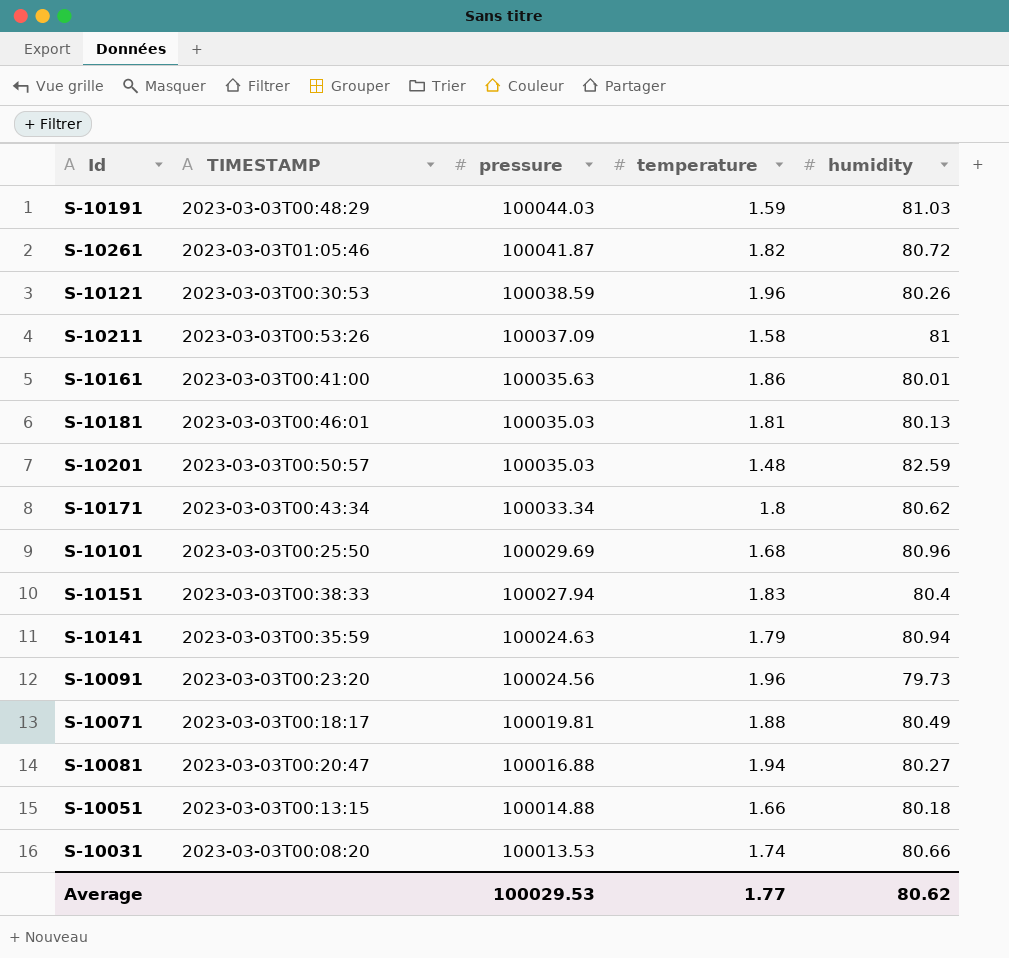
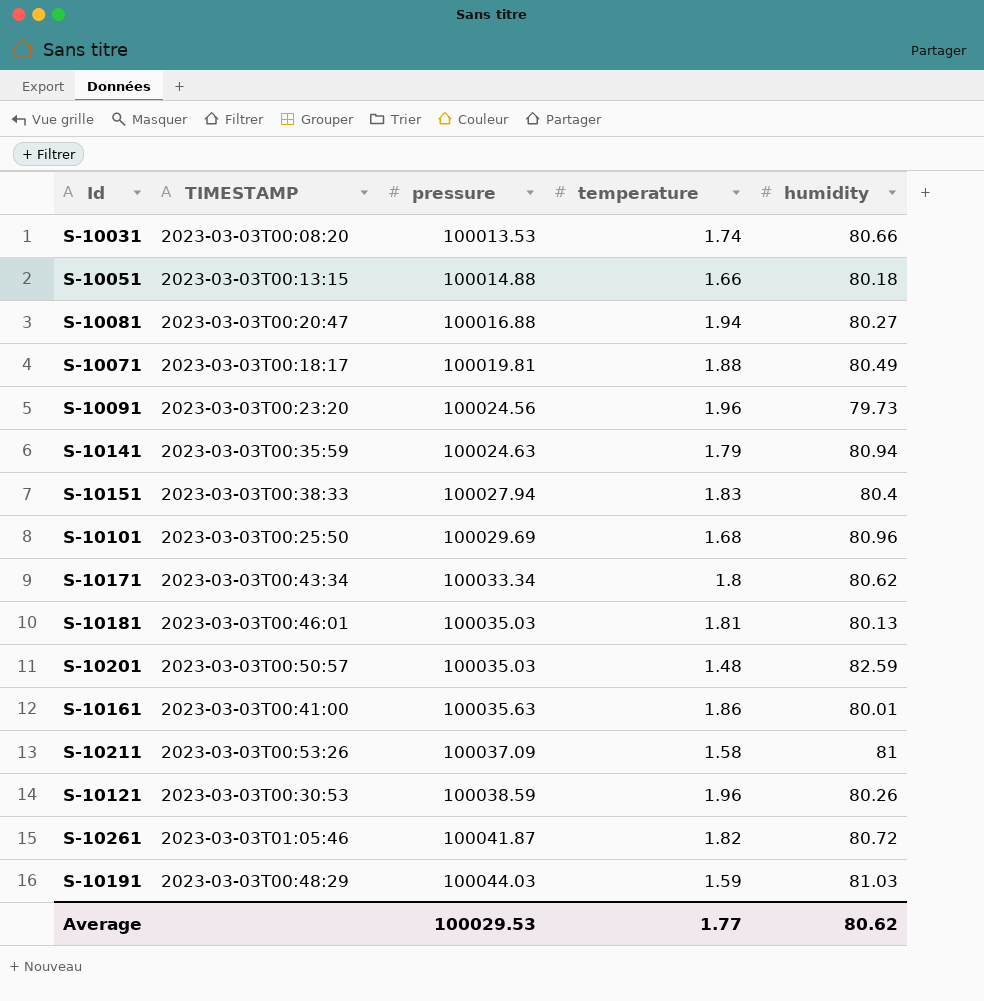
row order: pressure descending -> pressure ascending

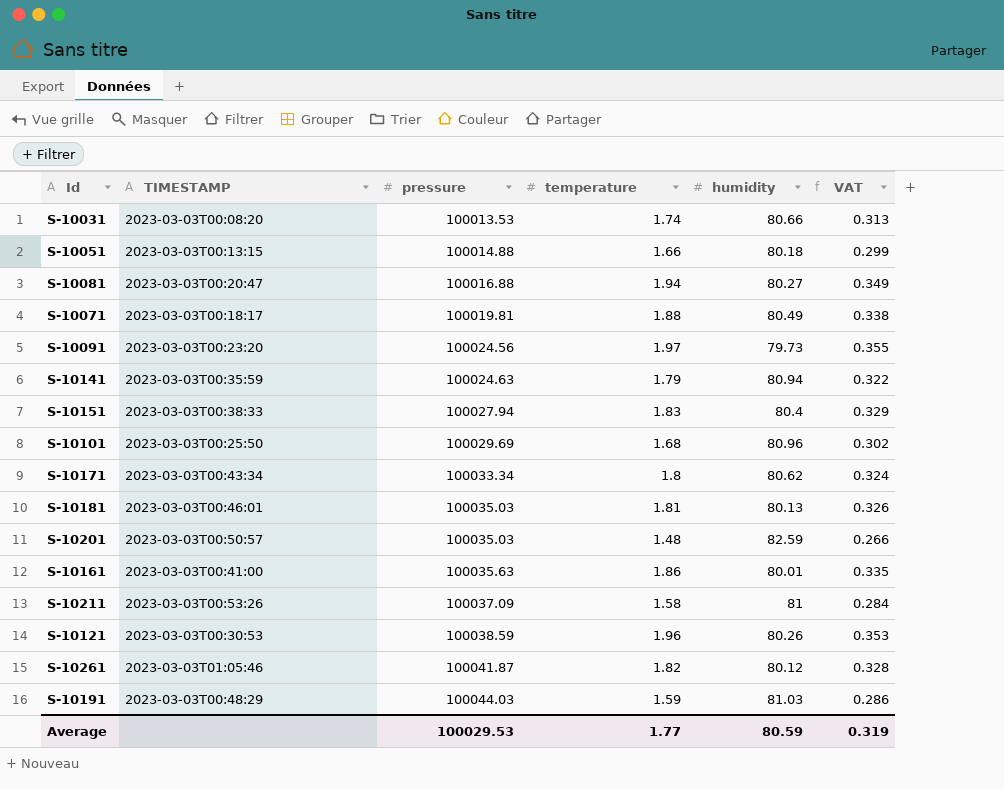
column VAT | formula: none -> [temperature] * 0.18
S-10091 | temperature: 1.96 -> 1.97
S-10261 | humidity: 80.72 -> 80.12
Average | humidity: 80.62 -> 80.59

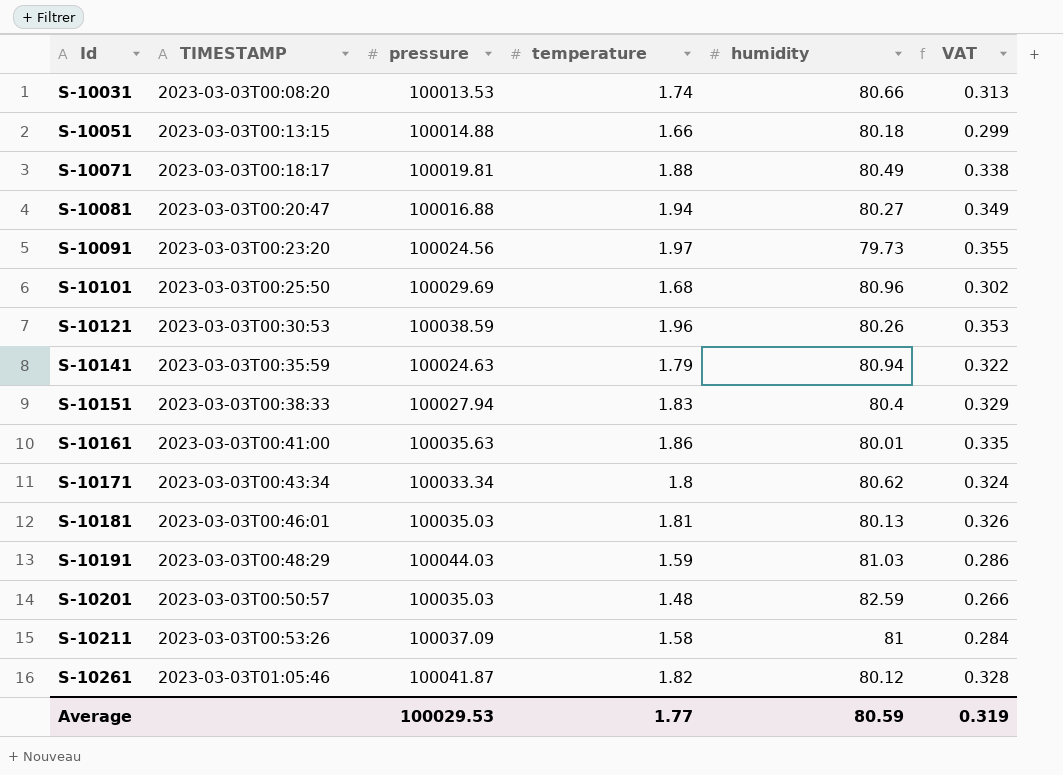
row order: pressure ascending -> Id ascending

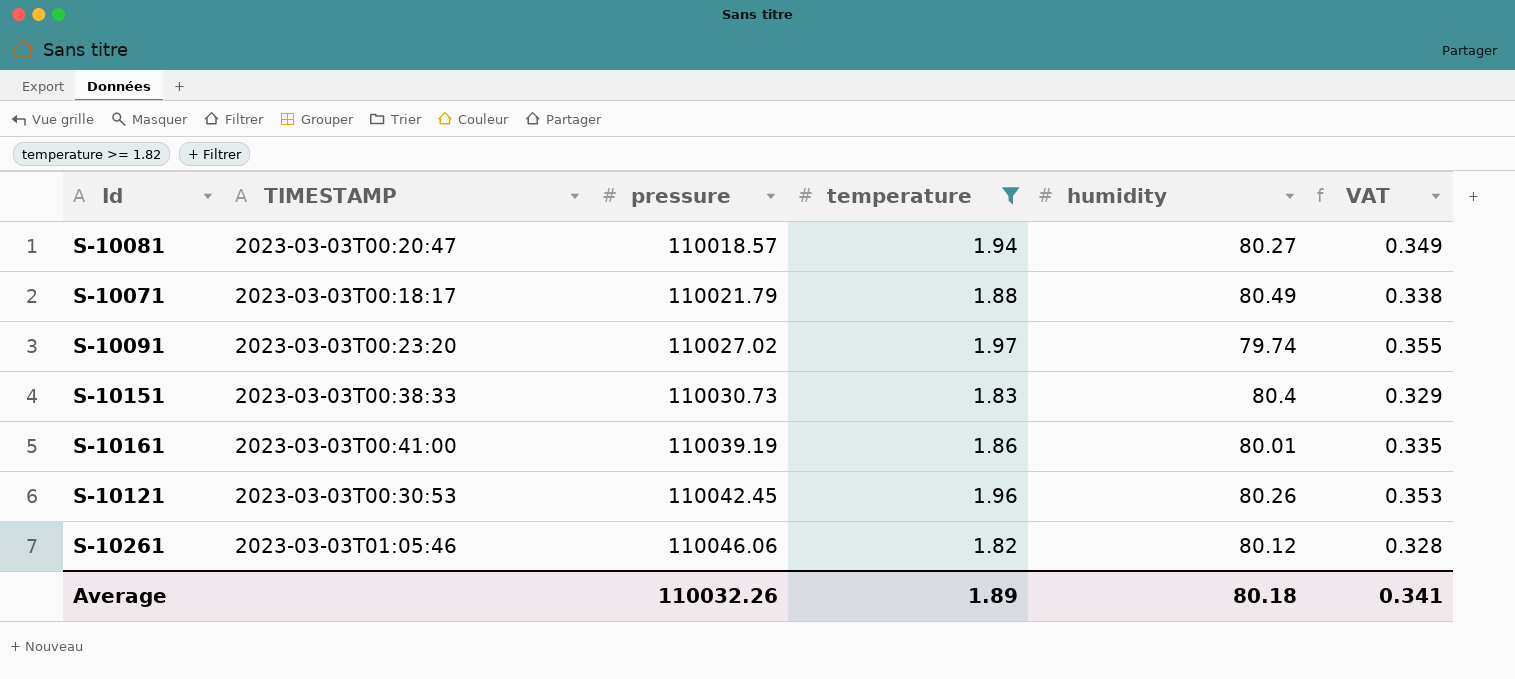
filter: none -> temperature >= 1.82
row order: Id ascending -> pressure ascending
S-10081 | pressure: 100016.88 -> 110018.57
S-10071 | pressure: 100019.81 -> 110021.79
S-10091 | pressure: 100024.56 -> 110027.02
S-10091 | humidity: 79.73 -> 79.74
S-10151 | pressure: 100027.94 -> 110030.73
S-10161 | pressure: 100035.63 -> 110039.19
S-10121 | pressure: 100038.59 -> 110042.45
S-10261 | pressure: 100041.87 -> 110046.06
Average | pressure: 100029.53 -> 110032.26
Average | temperature: 1.77 -> 1.89
Average | humidity: 80.59 -> 80.18
Average | VAT: 0.319 -> 0.341

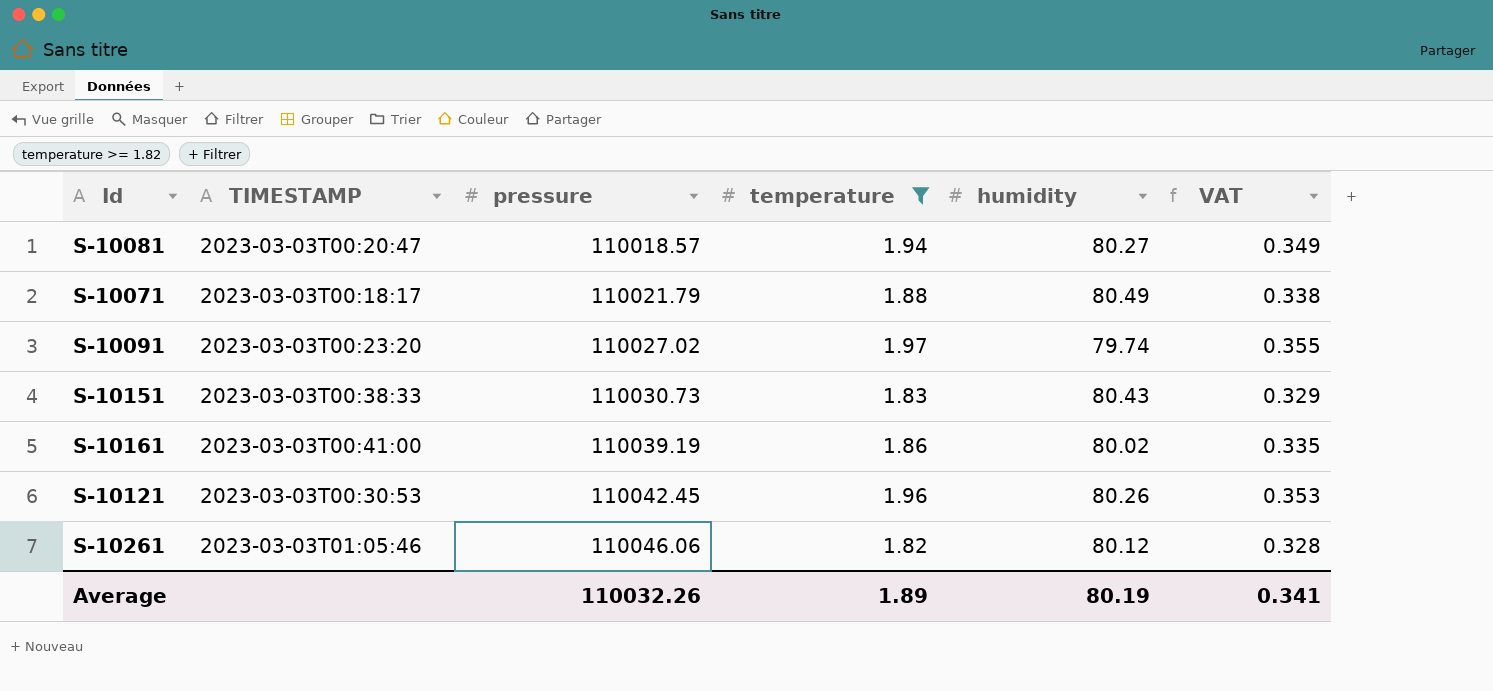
S-10151 | humidity: 80.4 -> 80.43
S-10161 | humidity: 80.01 -> 80.02
Average | humidity: 80.18 -> 80.19

